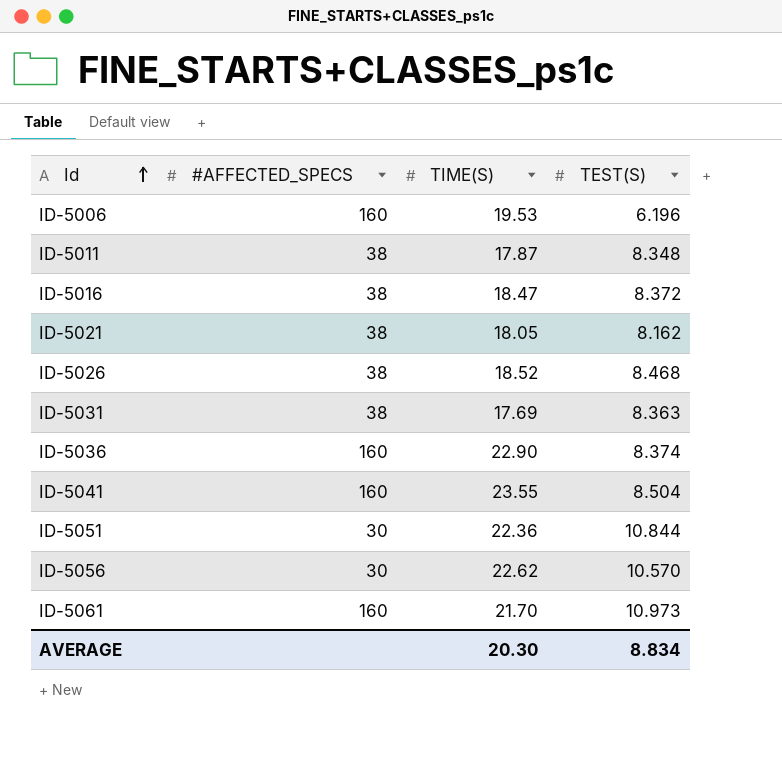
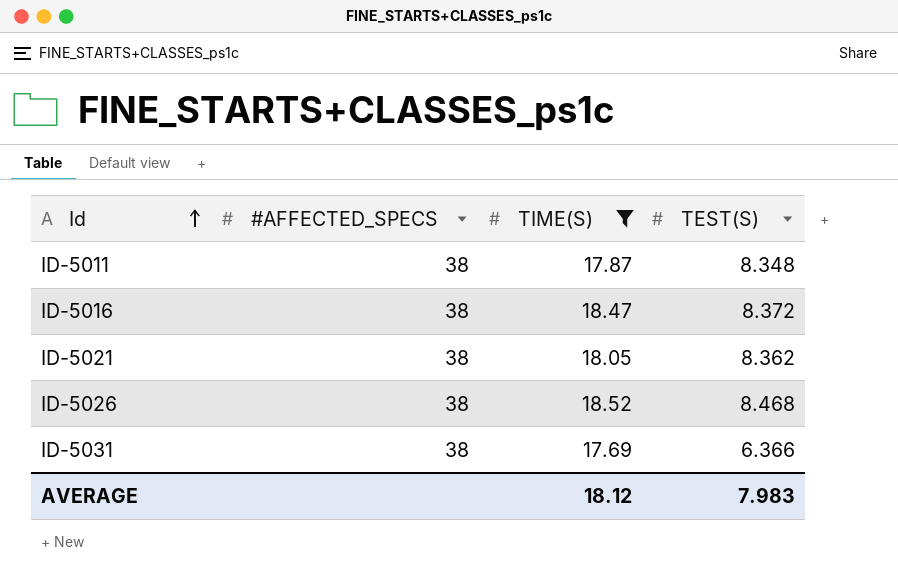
filter: none -> TIME(S) <= 18.52
ID-5021 | TEST(S): 8.162 -> 8.362
ID-5031 | TEST(S): 8.363 -> 6.366
AVERAGE | TIME(S): 20.30 -> 18.12
AVERAGE | TEST(S): 8.834 -> 7.983

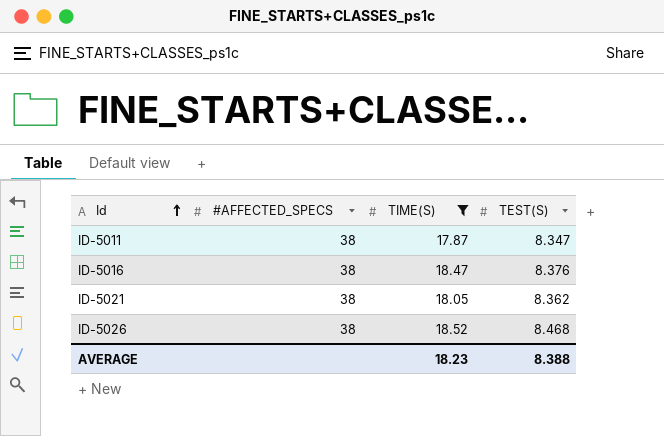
row ID-5031: 38 | 17.69 | 6.366 -> none
ID-5011 | TEST(S): 8.348 -> 8.347
ID-5016 | TEST(S): 8.372 -> 8.376
AVERAGE | TIME(S): 18.12 -> 18.23
AVERAGE | TEST(S): 7.983 -> 8.388

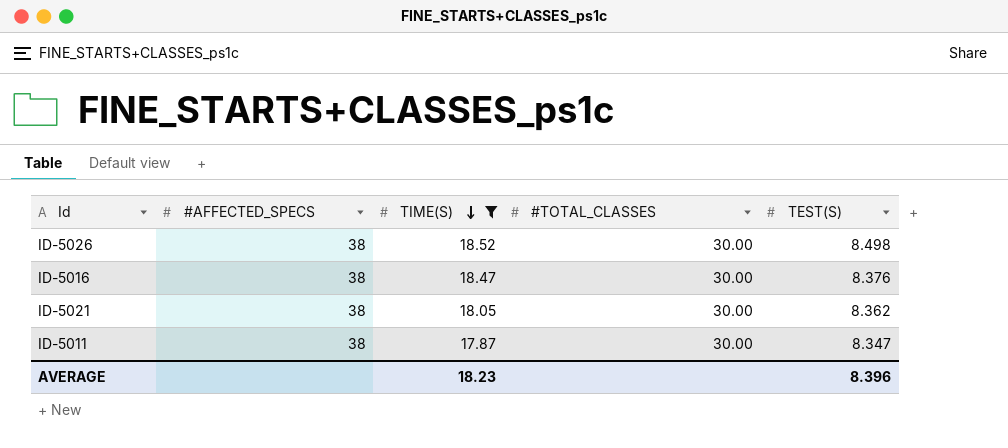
row order: Id ascending -> TIME(S) descending
column #TOTAL_CLASSES | position: none -> 4
ID-5026 | TEST(S): 8.468 -> 8.498
AVERAGE | TEST(S): 8.388 -> 8.396

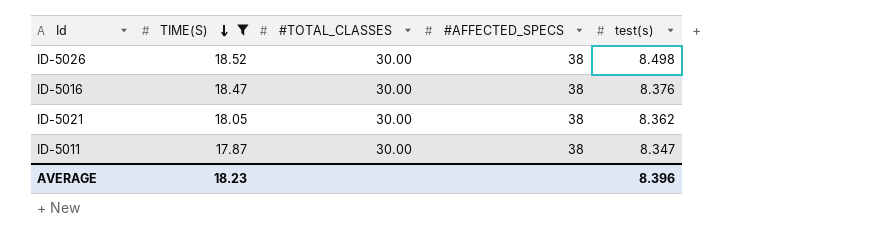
column #AFFECTED_SPECS | position: 2 -> 4
column name: TEST(S) -> test(s)

